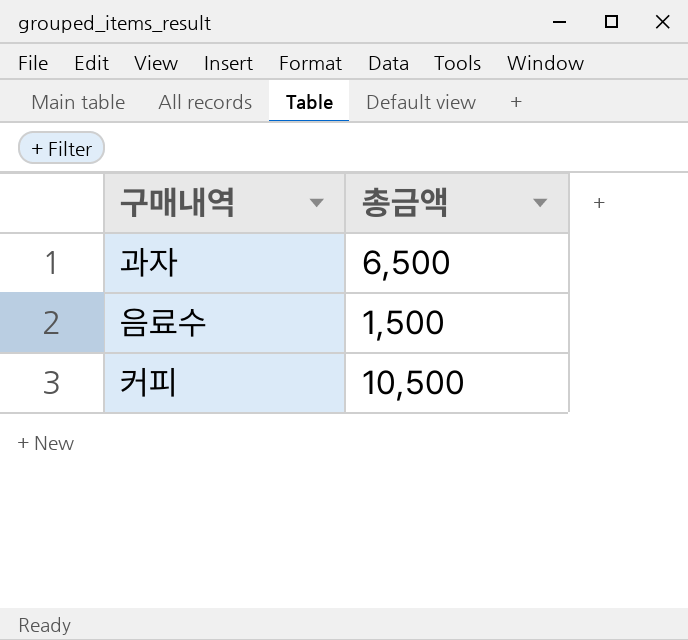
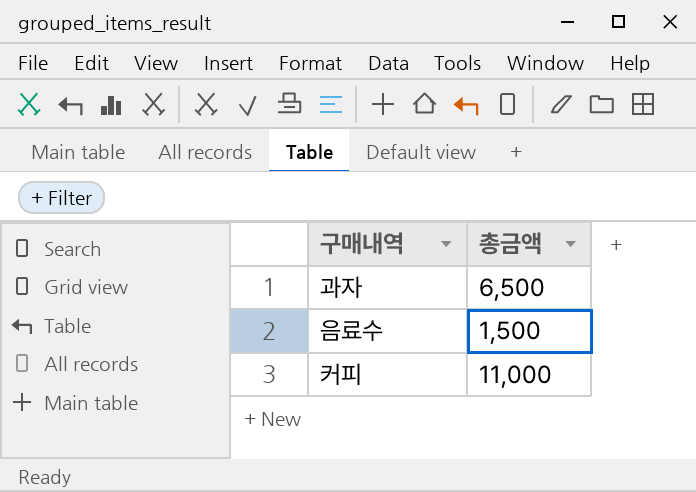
커피 | 총금액: 10,500 -> 11,000

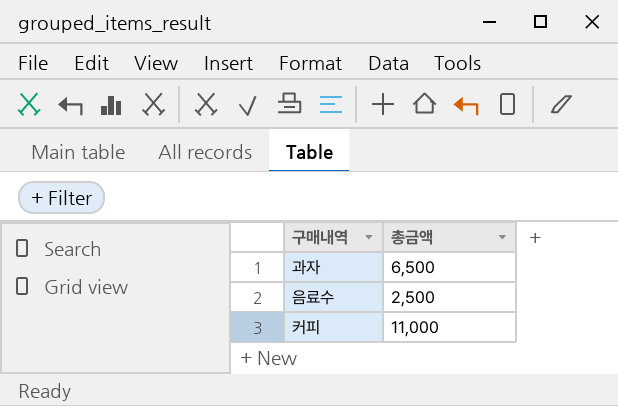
음료수 | 총금액: 1,500 -> 2,500

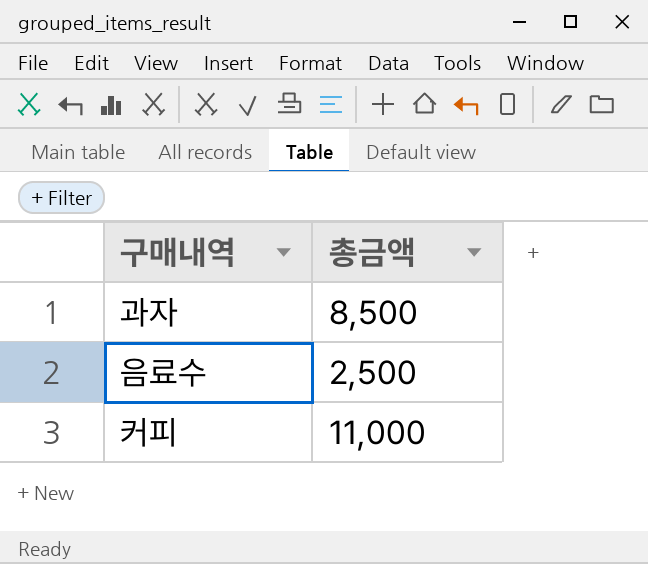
과자 | 총금액: 6,500 -> 8,500

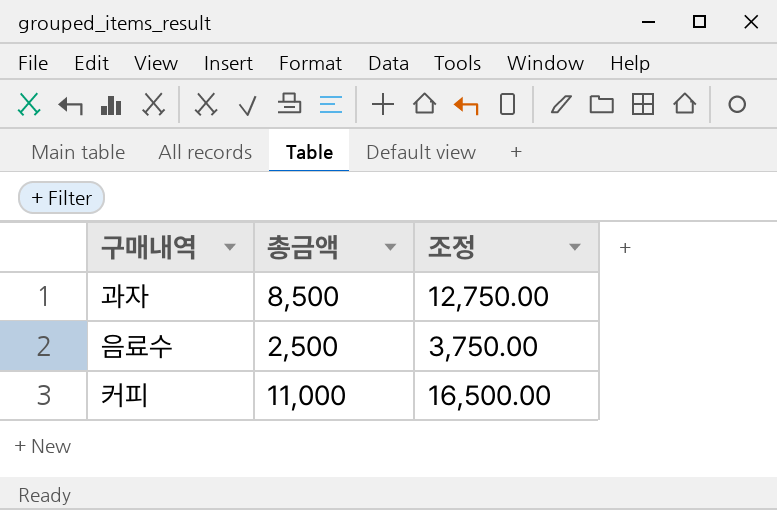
column 조정 | formula: none -> [총금액] * 1.5

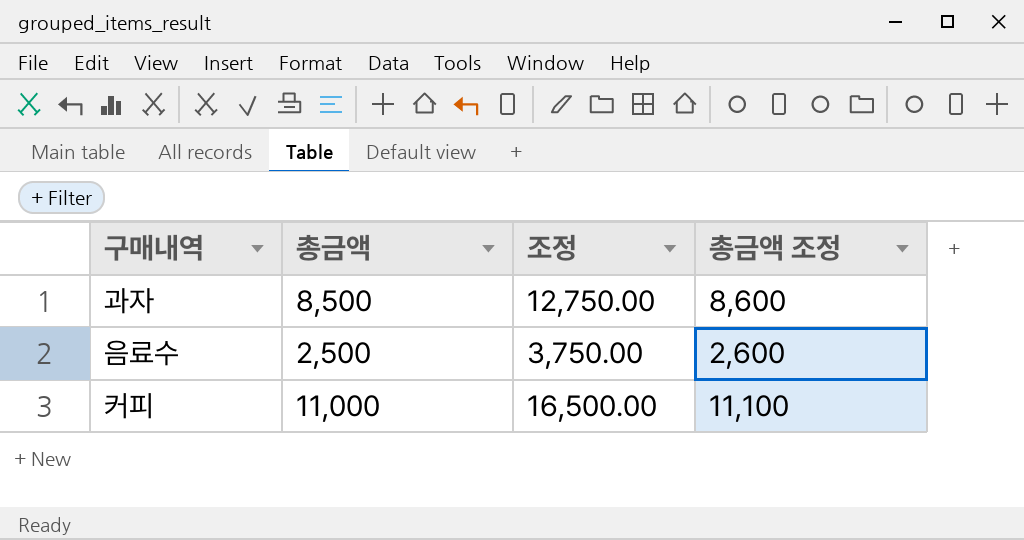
column 총금액 조정 | formula: none -> [총금액] + 100

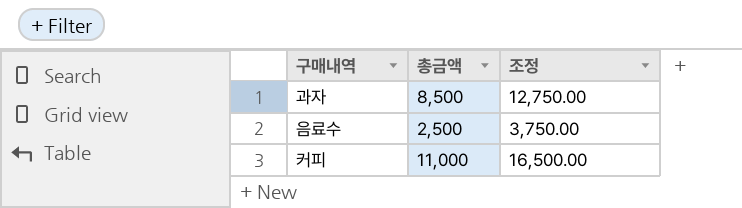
column 총금액 조정 | formula: [총금액] + 100 -> none

